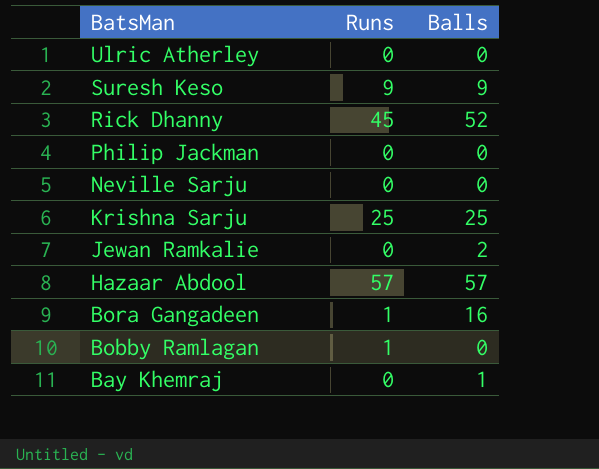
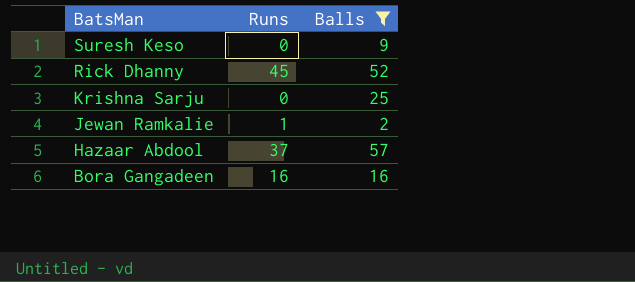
filter: none -> Balls >= 2
Suresh Keso | Runs: 9 -> 0
Krishna Sarju | Runs: 25 -> 0
Jewan Ramkalie | Runs: 0 -> 1
Hazaar Abdool | Runs: 57 -> 37
Bora Gangadeen | Runs: 1 -> 16

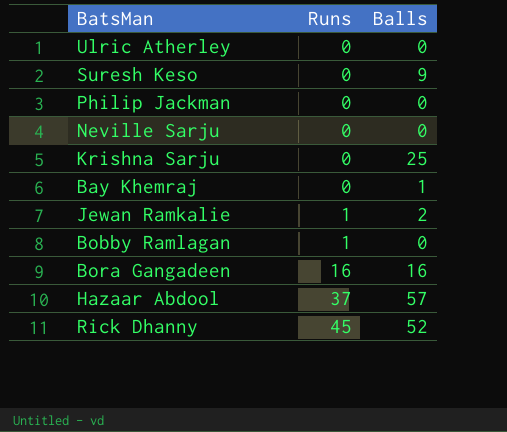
filter: Balls >= 2 -> none
row order: BatsMan descending -> Runs ascending

